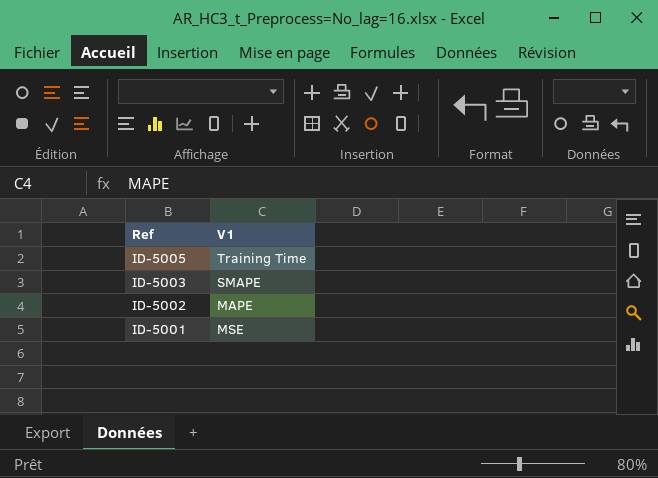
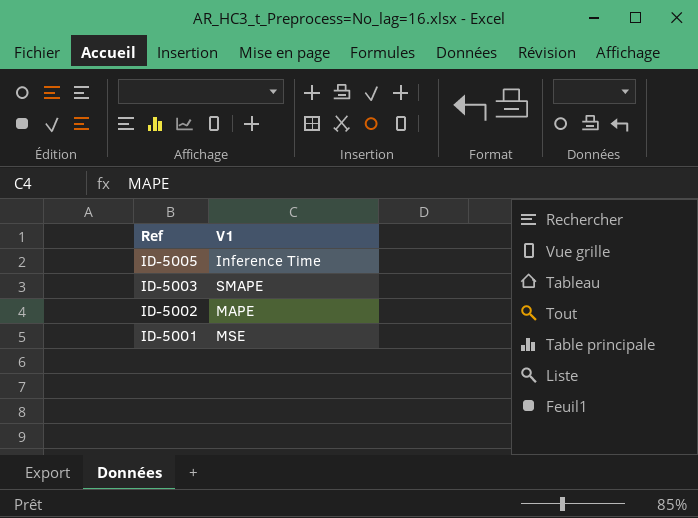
ID-5005 | V1: Training Time -> Inference Time

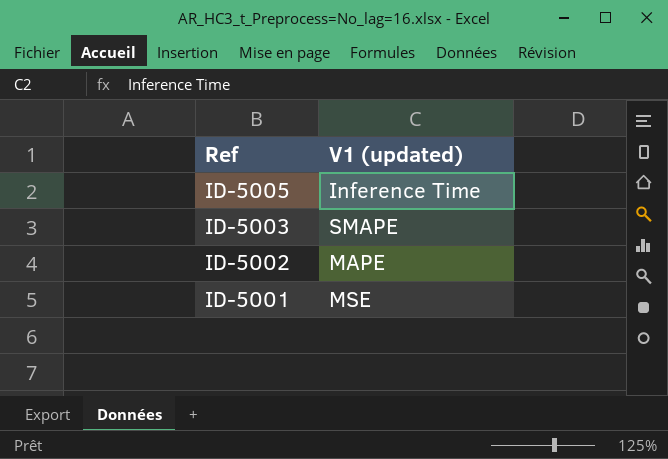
column name: V1 -> V1 (updated)

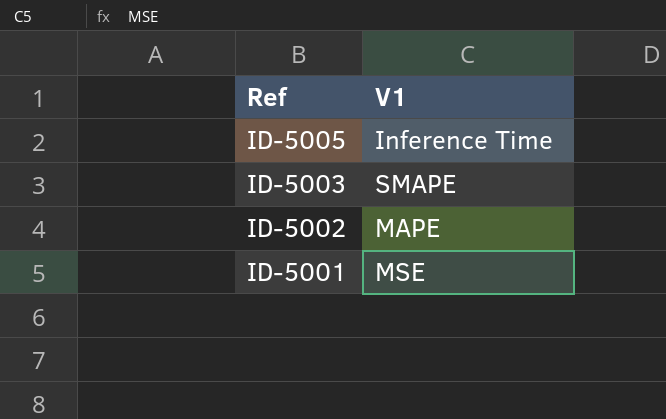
column name: V1 (updated) -> V1

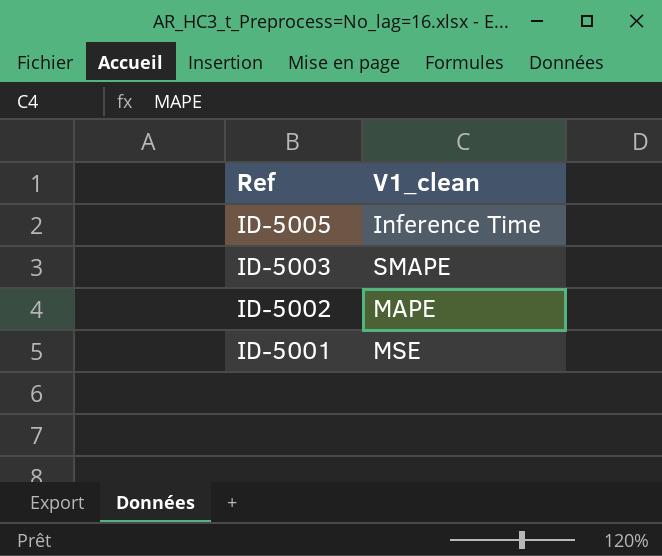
column name: V1 -> V1_clean

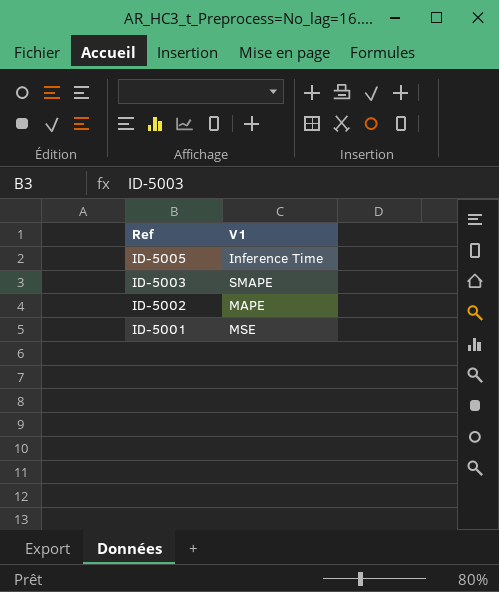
column name: V1_clean -> V1

